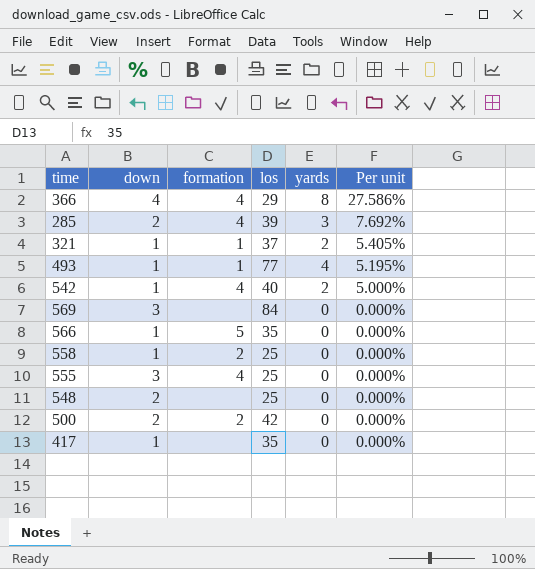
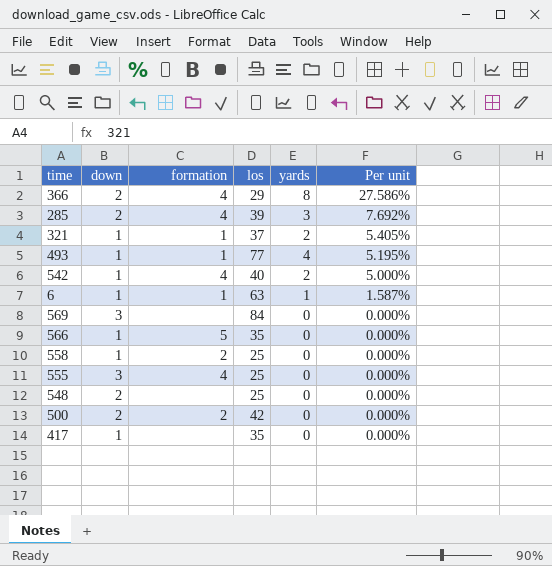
366 | down: 4 -> 2
row 6: none -> 1 | 1 | 63 | 1 | 1.587%

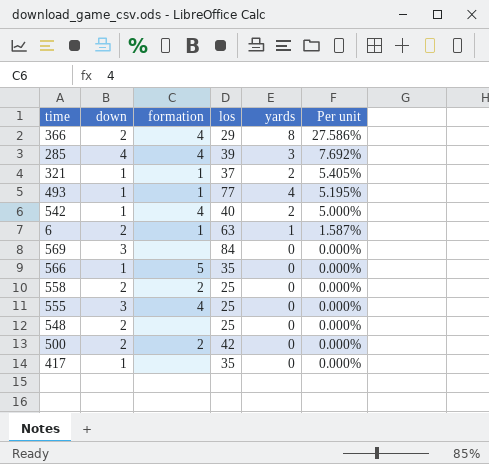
285 | down: 2 -> 4
6 | down: 1 -> 2
558 | down: 1 -> 2

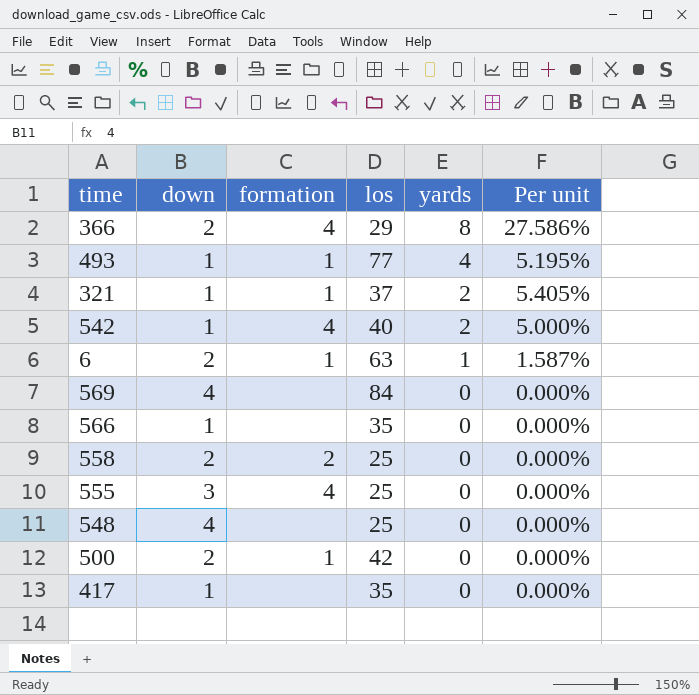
row order: Per unit descending -> yards descending
row 285: 4 | 4 | 39 | 3 | 7.692% -> none
569 | down: 3 -> 4
566 | formation: 5 -> none
548 | down: 2 -> 4
500 | formation: 2 -> 1

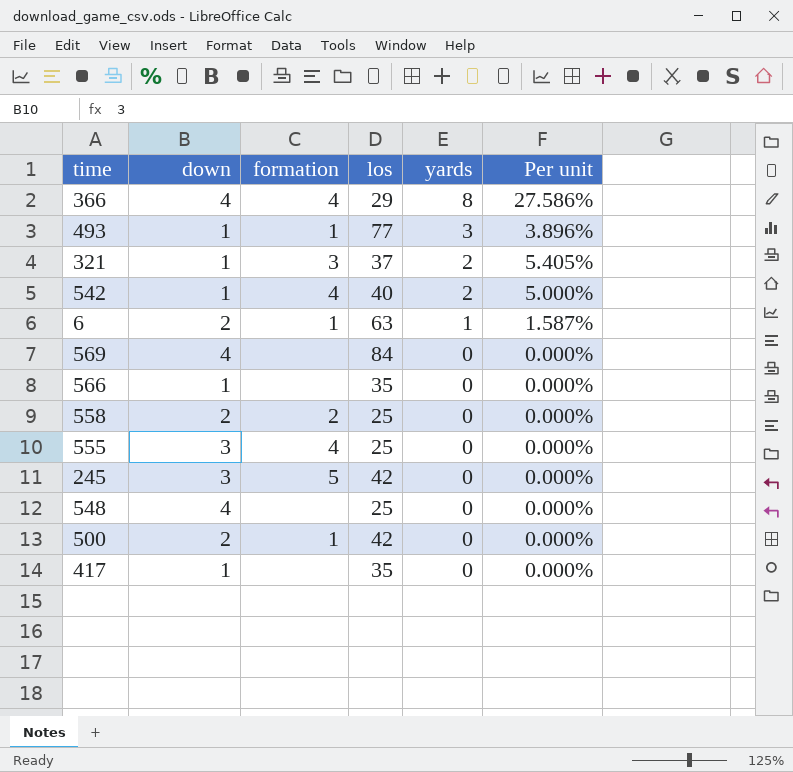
366 | down: 2 -> 4
493 | yards: 4 -> 3
493 | Per unit: 5.195% -> 3.896%
321 | formation: 1 -> 3
row 245: none -> 3 | 5 | 42 | 0 | 0.000%

